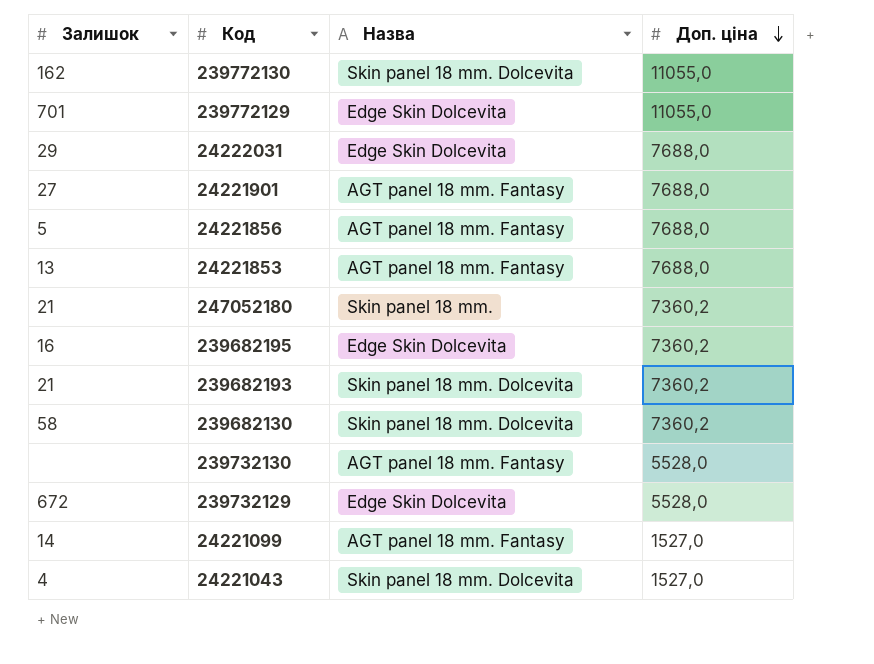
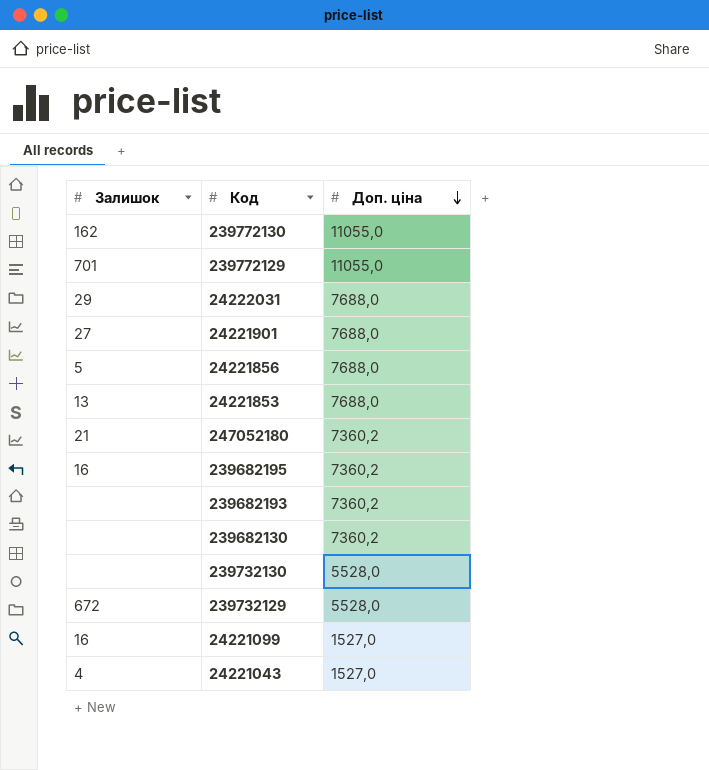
column Назва | position: 3 -> none
239682193 | Залишок: 21 -> none
239682130 | Залишок: 58 -> none
24221099 | Залишок: 14 -> 16

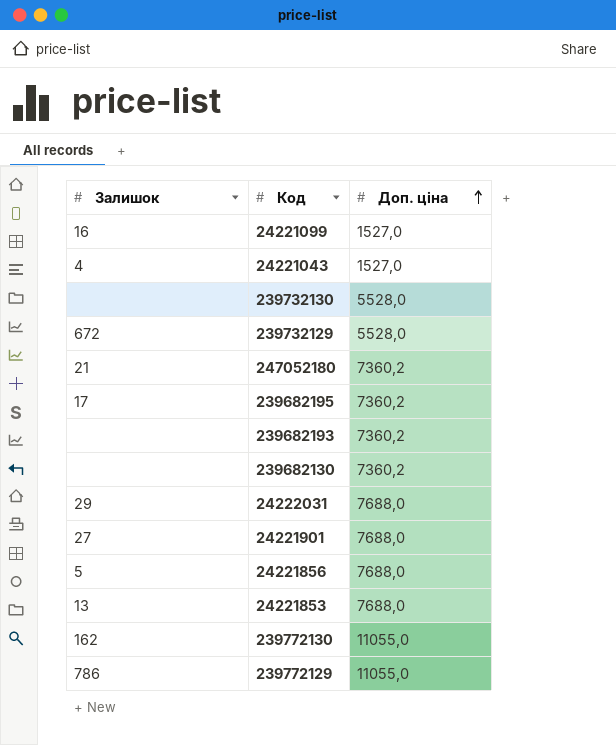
row order: Доп. ціна descending -> Доп. ціна ascending
239682195 | Залишок: 16 -> 17
239772129 | Залишок: 701 -> 786

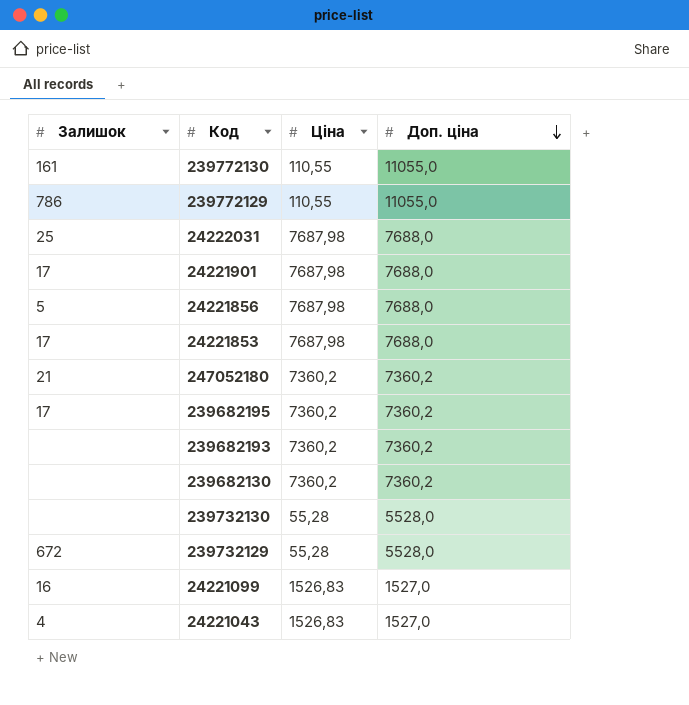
row order: Доп. ціна ascending -> Доп. ціна descending
column Ціна | position: none -> 3
239772130 | Залишок: 162 -> 161
24222031 | Залишок: 29 -> 25
24221901 | Залишок: 27 -> 17
24221853 | Залишок: 13 -> 17

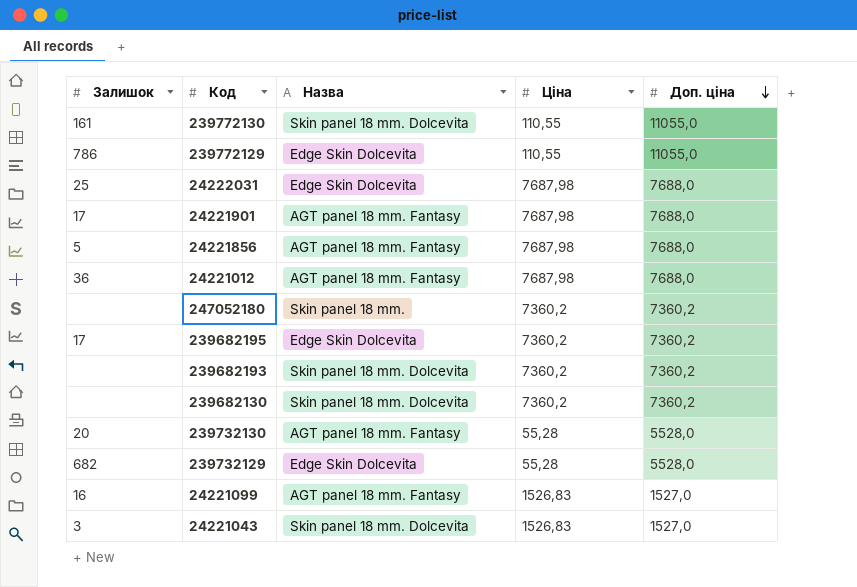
column Назва | position: none -> 3
row 24221853: 17 | 7687,98 | 7688,0 -> none
row 24221012: none -> 36 | AGT panel 18 mm. Fantasy | 7687,98 | 7688,0
247052180 | Залишок: 21 -> none
239732130 | Залишок: none -> 20
239732129 | Залишок: 672 -> 682
24221043 | Залишок: 4 -> 3

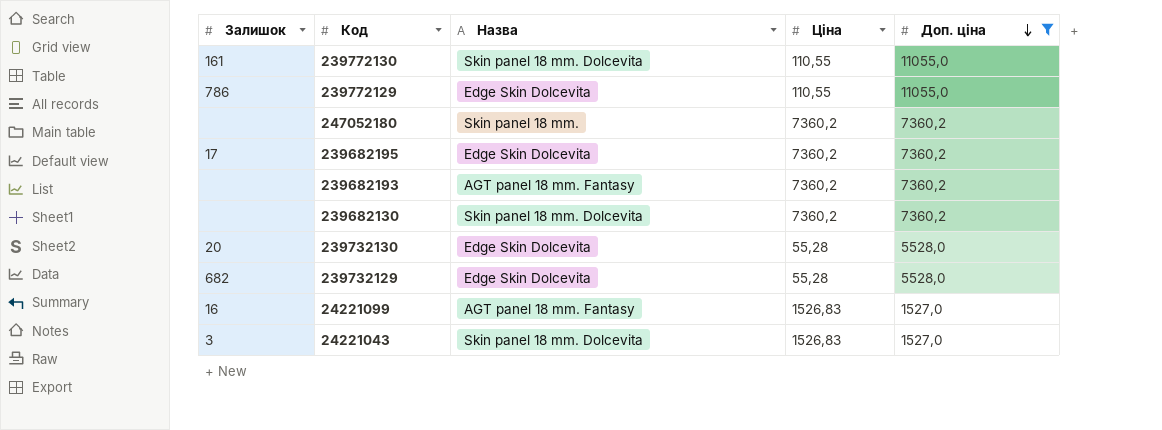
filter: none -> Доп. ціна != 7688,0
239682193 | Назва: Skin panel 18 mm. Dolcevita -> AGT panel 18 mm. Fantasy
239732130 | Назва: AGT panel 18 mm. Fantasy -> Edge Skin Dolcevita

